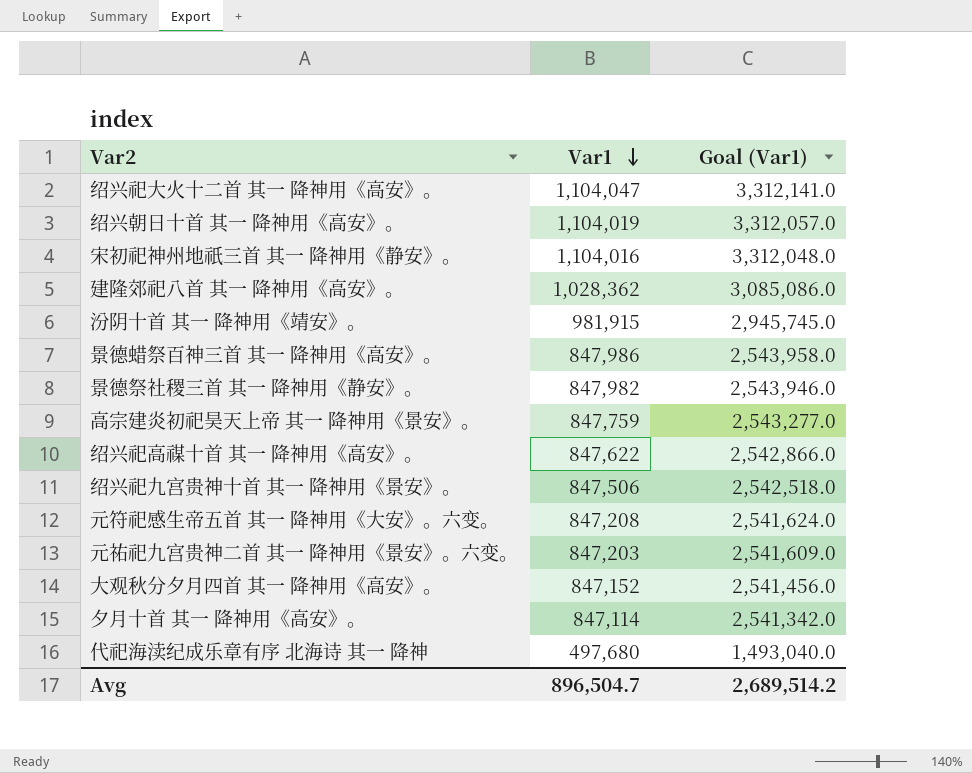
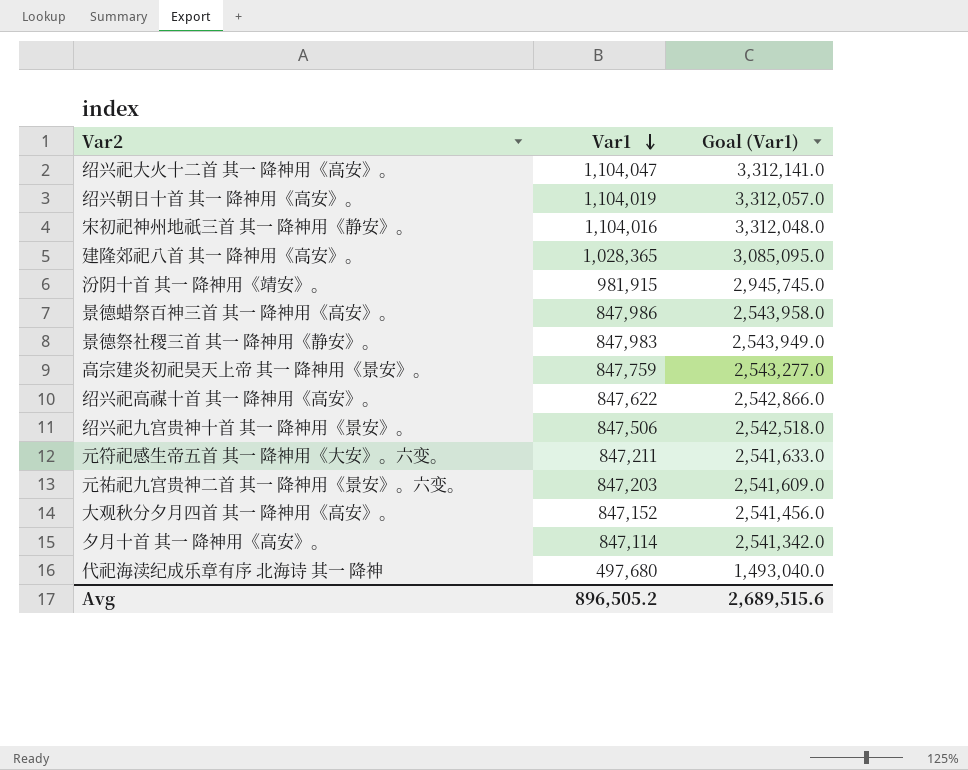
建隆郊祀八首 其一 降神用《高安》。 | Var1: 1,028,362 -> 1,028,365
建隆郊祀八首 其一 降神用《高安》。 | Goal (Var1): 3,085,086.0 -> 3,085,095.0
景德祭社稷三首 其一 降神用《静安》。 | Var1: 847,982 -> 847,983
景德祭社稷三首 其一 降神用《静安》。 | Goal (Var1): 2,543,946.0 -> 2,543,949.0
元符祀感生帝五首 其一 降神用《大安》。六变。 | Var1: 847,208 -> 847,211
元符祀感生帝五首 其一 降神用《大安》。六变。 | Goal (Var1): 2,541,624.0 -> 2,541,633.0
Avg | Var1: 896,504.7 -> 896,505.2
Avg | Goal (Var1): 2,689,514.2 -> 2,689,515.6

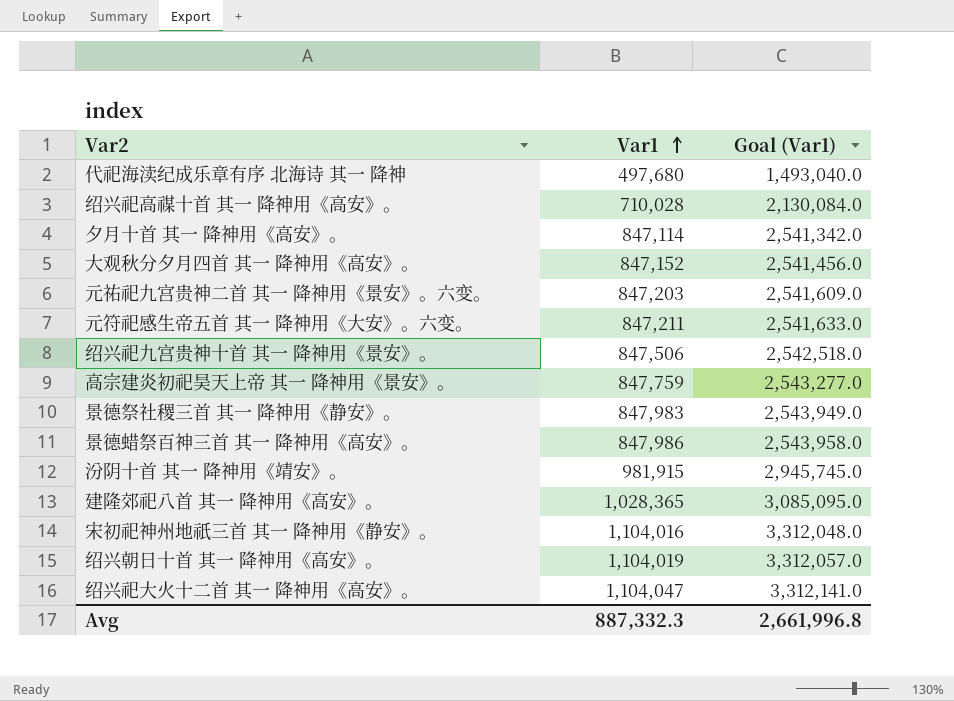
row order: Var1 descending -> Var1 ascending
绍兴祀高禖十首 其一 降神用《高安》。 | Var1: 847,622 -> 710,028
绍兴祀高禖十首 其一 降神用《高安》。 | Goal (Var1): 2,542,866.0 -> 2,130,084.0
Avg | Var1: 896,505.2 -> 887,332.3
Avg | Goal (Var1): 2,689,515.6 -> 2,661,996.8

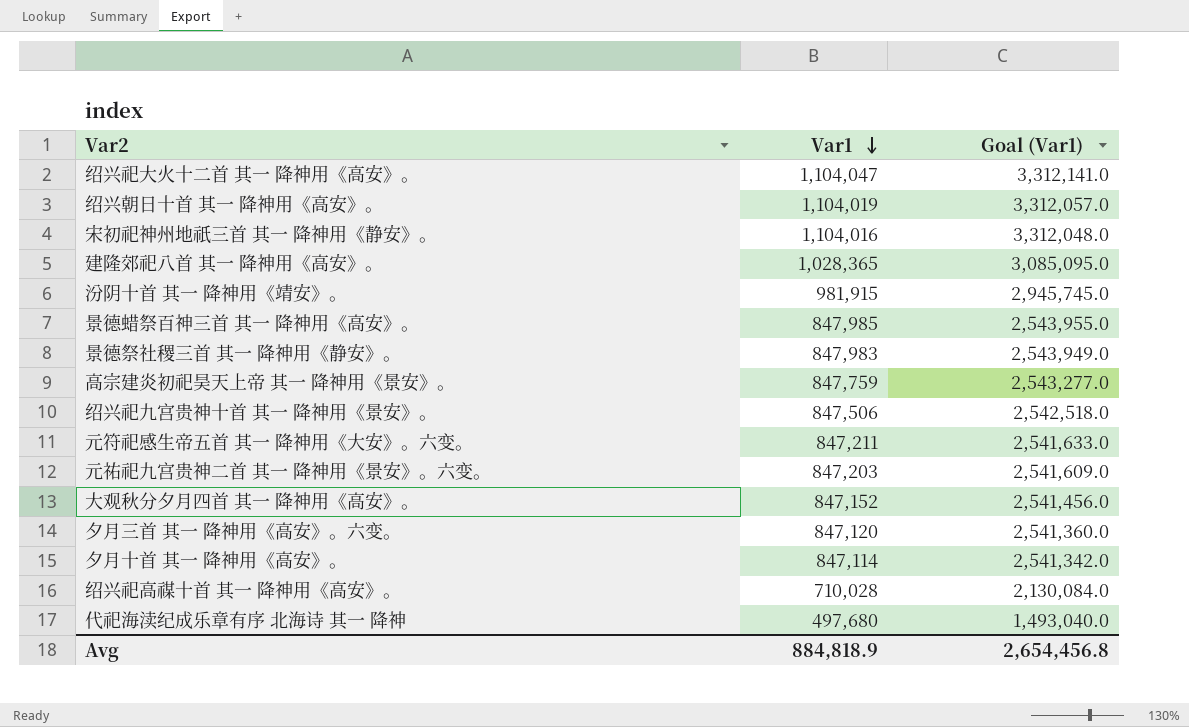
row order: Var1 ascending -> Var1 descending
景德蜡祭百神三首 其一 降神用《高安》。 | Var1: 847,986 -> 847,985
景德蜡祭百神三首 其一 降神用《高安》。 | Goal (Var1): 2,543,958.0 -> 2,543,955.0
row 夕月三首 其一 降神用《高安》。六变。: none -> 847,120 | 2,541,360.0
Avg | Var1: 887,332.3 -> 884,818.9
Avg | Goal (Var1): 2,661,996.8 -> 2,654,456.8

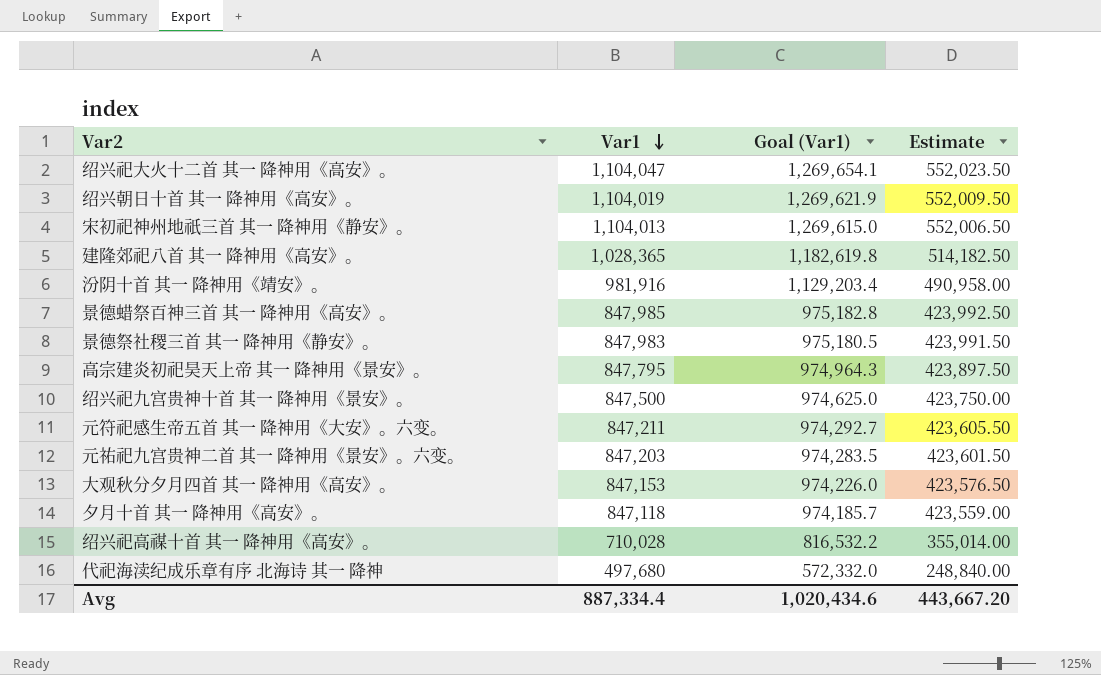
column Goal (Var1) | formula: [Var1] * 3 -> [Var1] * 1.15
column Estimate | formula: none -> [Var1] * 0.5
row 夕月三首 其一 降神用《高安》。六变。: 847,120 | 2,541,360.0 -> none
宋初祀神州地祇三首 其一 降神用《静安》。 | Var1: 1,104,016 -> 1,104,013
汾阴十首 其一 降神用《靖安》。 | Var1: 981,915 -> 981,916
高宗建炎初祀昊天上帝 其一 降神用《景安》。 | Var1: 847,759 -> 847,795
绍兴祀九宫贵神十首 其一 降神用《景安》。 | Var1: 847,506 -> 847,500
大观秋分夕月四首 其一 降神用《高安》。 | Var1: 847,152 -> 847,153
夕月十首 其一 降神用《高安》。 | Var1: 847,114 -> 847,118
Avg | Var1: 884,818.9 -> 887,334.4
Avg | Goal (Var1): 2,654,456.8 -> 1,020,434.6

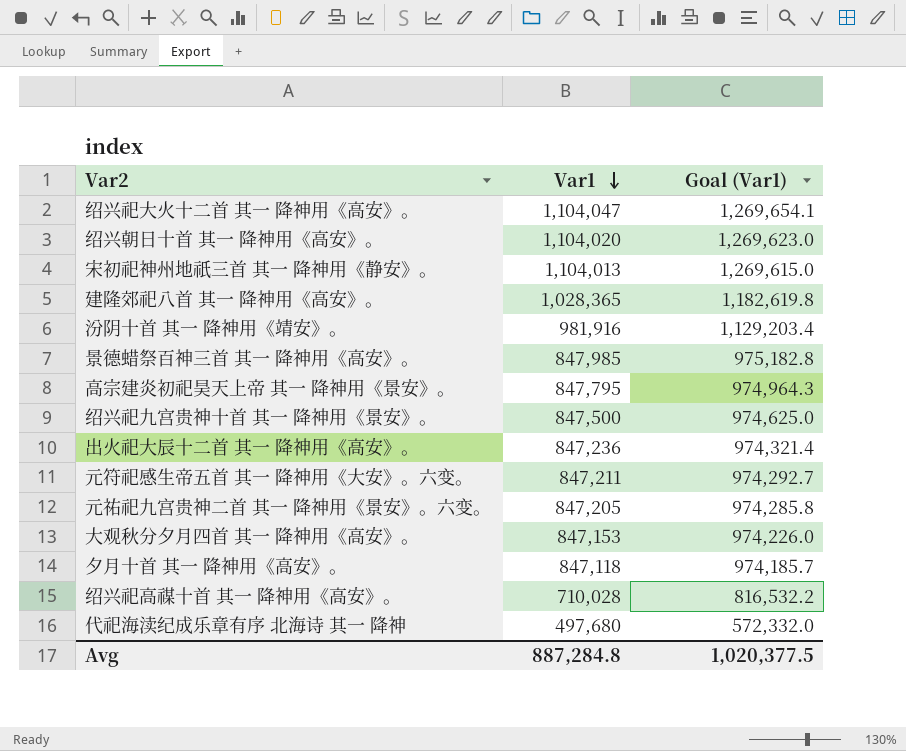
column Estimate | formula: [Var1] * 0.5 -> none
row 景德祭社稷三首 其一 降神用《静安》。: 847,983 | 975,180.5 | 423,991.50 -> none
绍兴朝日十首 其一 降神用《高安》。 | Var1: 1,104,019 -> 1,104,020
绍兴朝日十首 其一 降神用《高安》。 | Goal (Var1): 1,269,621.9 -> 1,269,623.0
row 出火祀大辰十二首 其一 降神用《高安》。: none -> 847,236 | 974,321.4
元祐祀九宫贵神二首 其一 降神用《景安》。六变。 | Var1: 847,203 -> 847,205
元祐祀九宫贵神二首 其一 降神用《景安》。六变。 | Goal (Var1): 974,283.5 -> 974,285.8
Avg | Var1: 887,334.4 -> 887,284.8
Avg | Goal (Var1): 1,020,434.6 -> 1,020,377.5

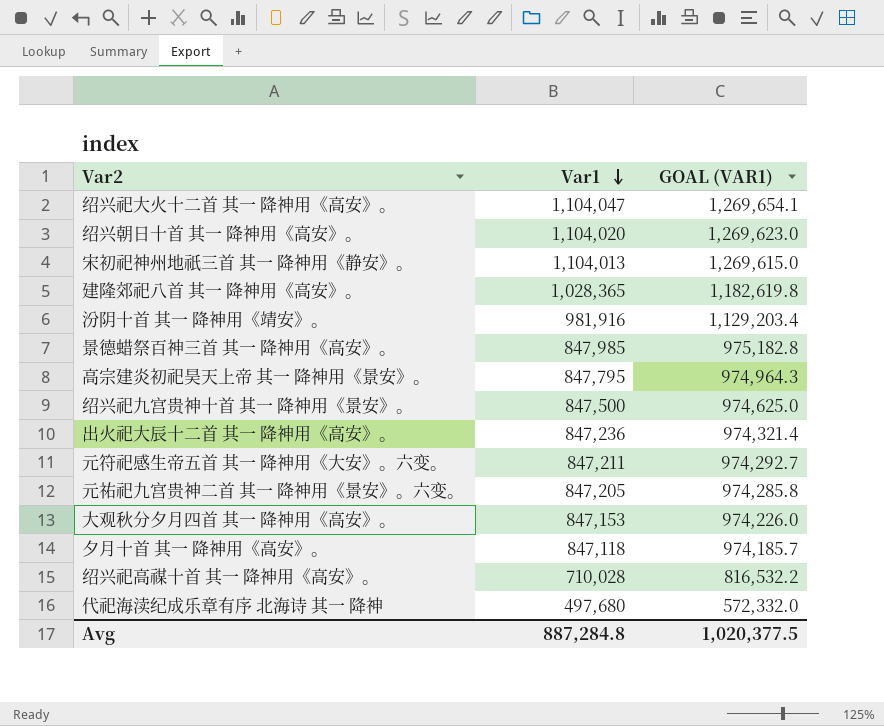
column name: Goal (Var1) -> GOAL (VAR1)

